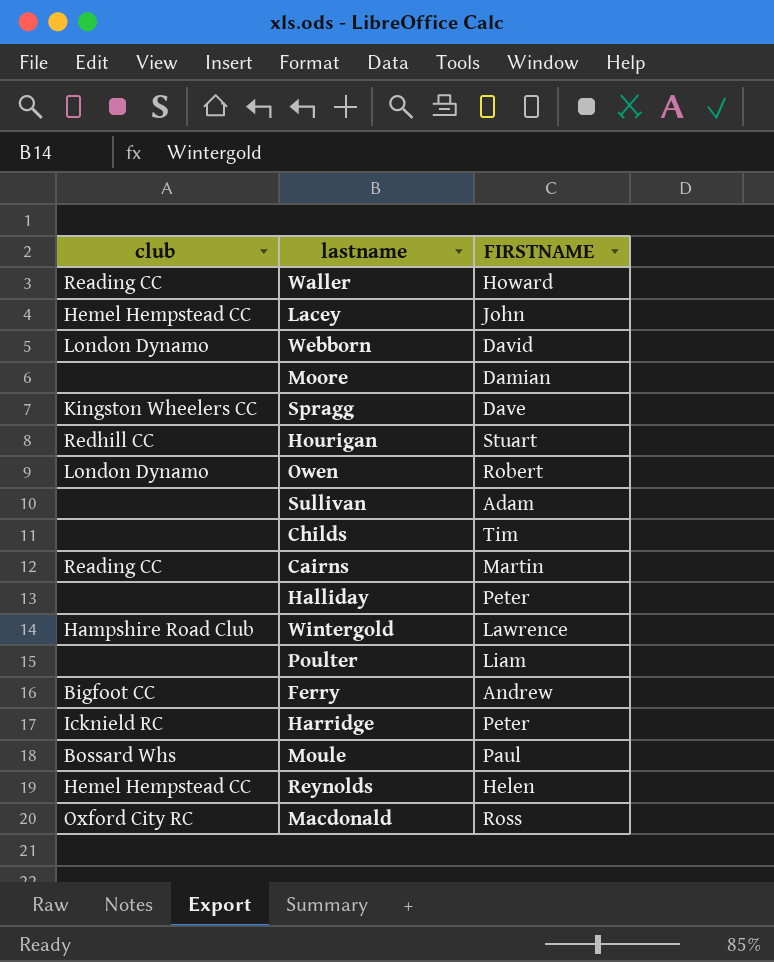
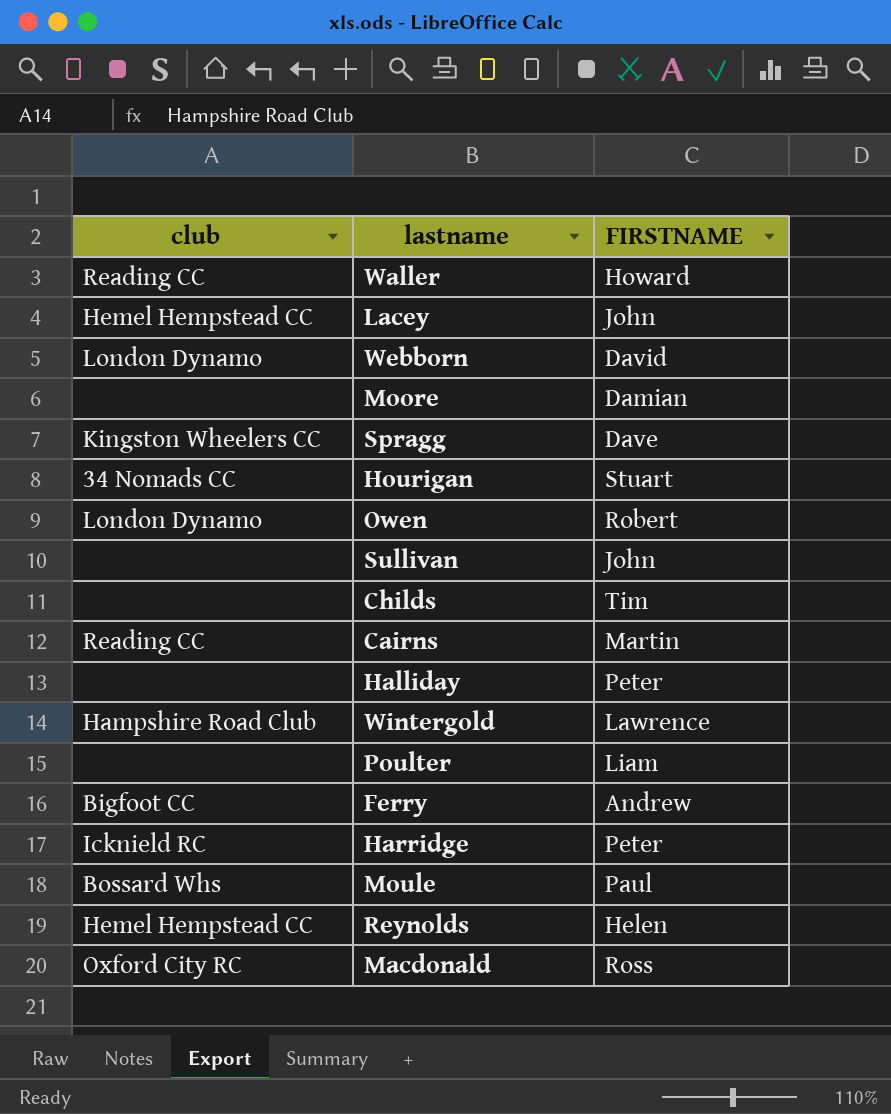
Hourigan | club: Redhill CC -> 34 Nomads CC
Sullivan | FIRSTNAME: Adam -> John

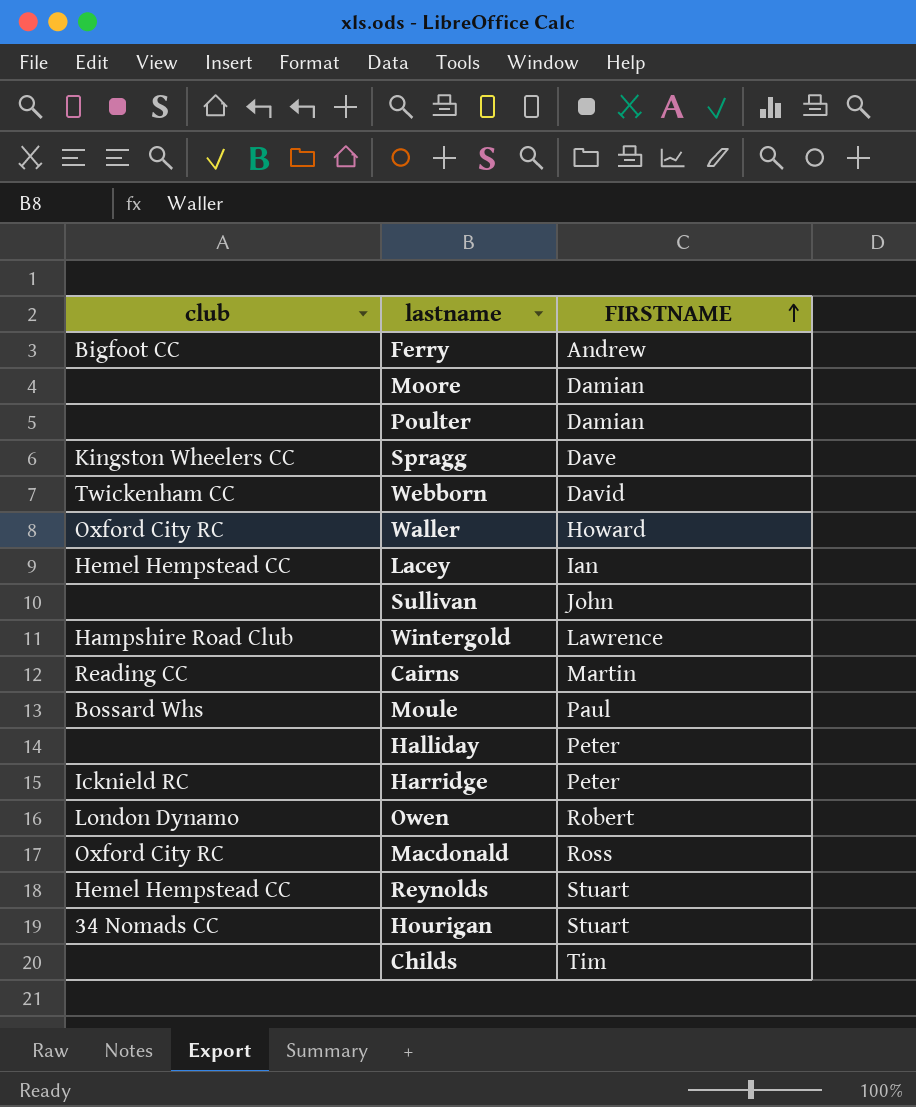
row order: none -> FIRSTNAME ascending
Poulter | FIRSTNAME: Liam -> Damian
Webborn | club: London Dynamo -> Twickenham CC
Waller | club: Reading CC -> Oxford City RC
Lacey | FIRSTNAME: John -> Ian
Reynolds | FIRSTNAME: Helen -> Stuart

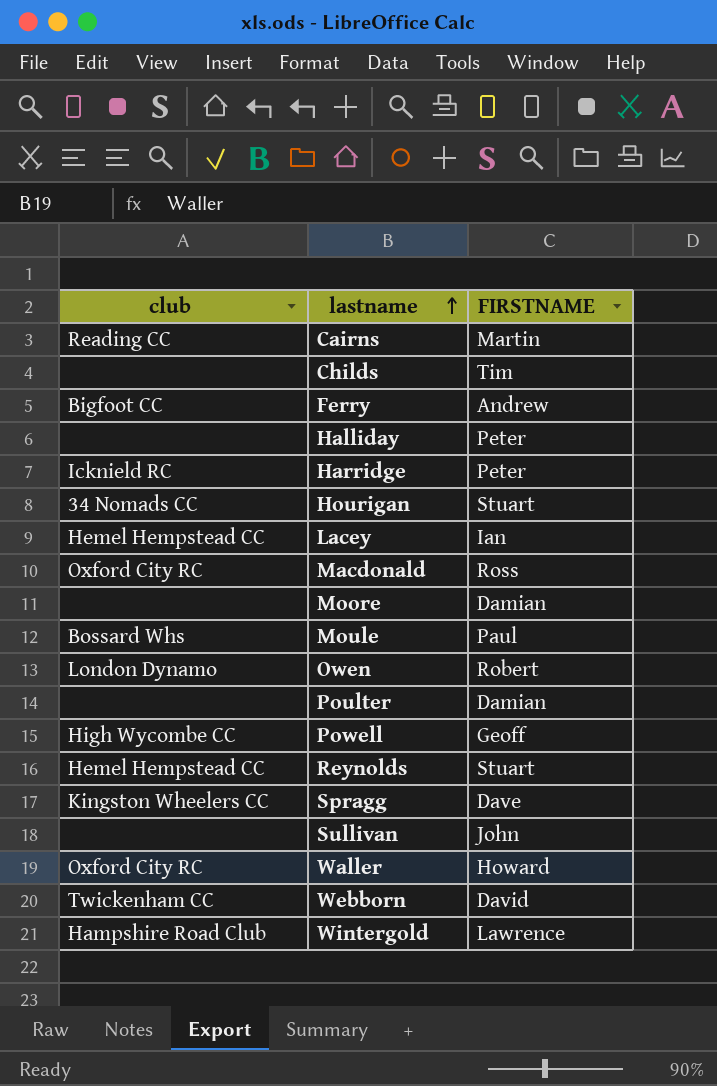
row order: FIRSTNAME ascending -> lastname ascending
row Powell: none -> High Wycombe CC | Geoff

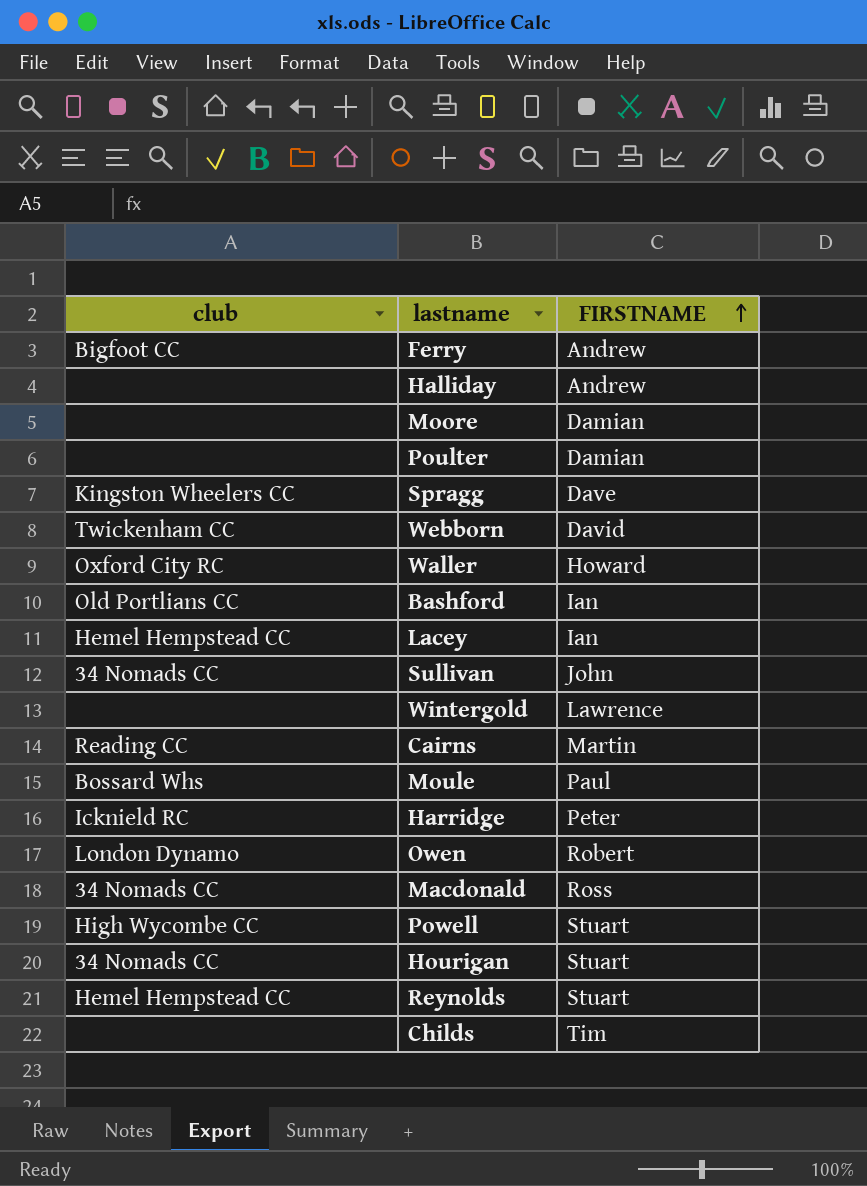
row order: lastname ascending -> FIRSTNAME ascending
Halliday | FIRSTNAME: Peter -> Andrew
row Bashford: none -> Old Portlians CC | Ian
Sullivan | club: none -> 34 Nomads CC
Wintergold | club: Hampshire Road Club -> none
Macdonald | club: Oxford City RC -> 34 Nomads CC
Powell | FIRSTNAME: Geoff -> Stuart

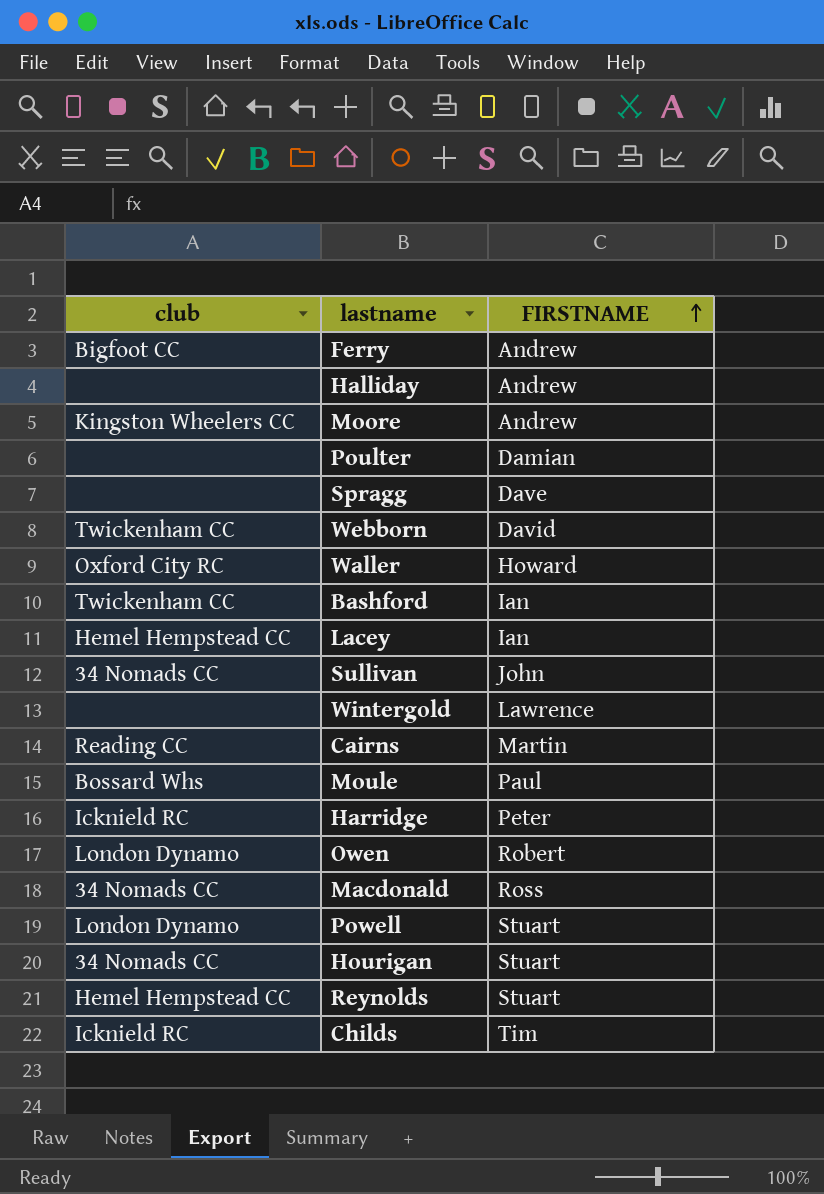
Moore | club: none -> Kingston Wheelers CC
Moore | FIRSTNAME: Damian -> Andrew
Spragg | club: Kingston Wheelers CC -> none
Bashford | club: Old Portlians CC -> Twickenham CC
Powell | club: High Wycombe CC -> London Dynamo
Childs | club: none -> Icknield RC

